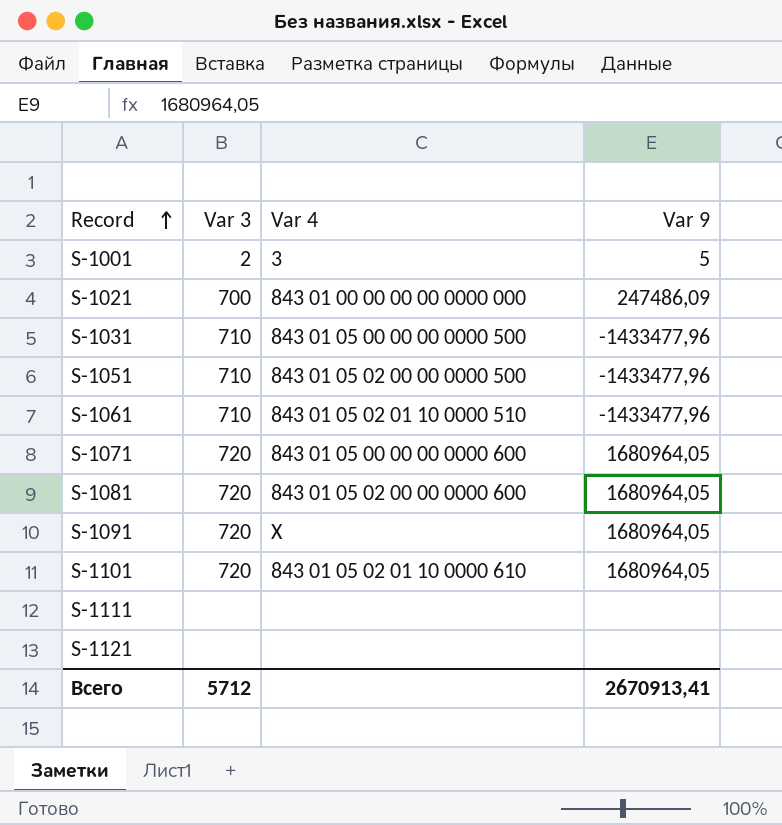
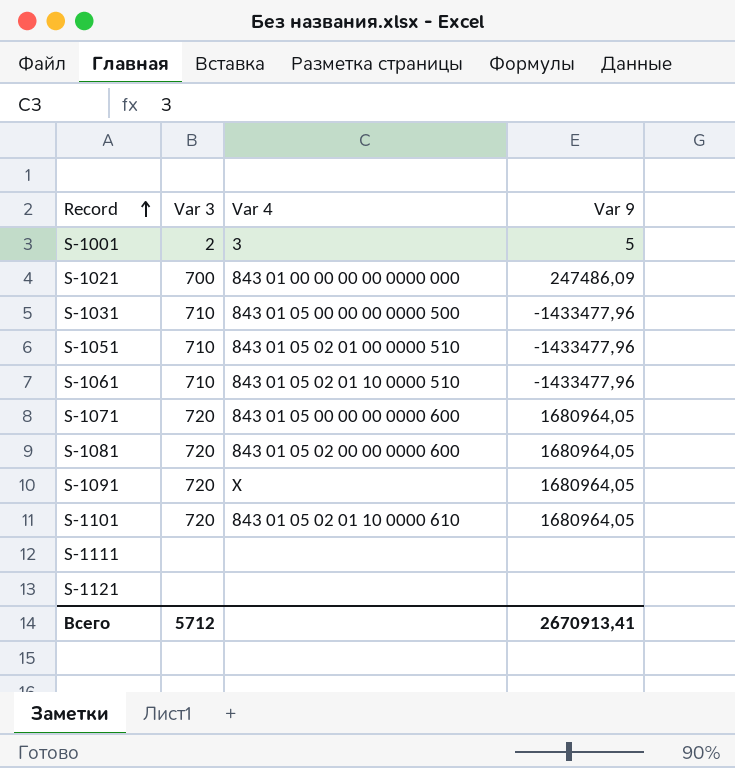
S-1051 | Var 4: 843 01 05 02 00 00 0000 500 -> 843 01 05 02 01 00 0000 510

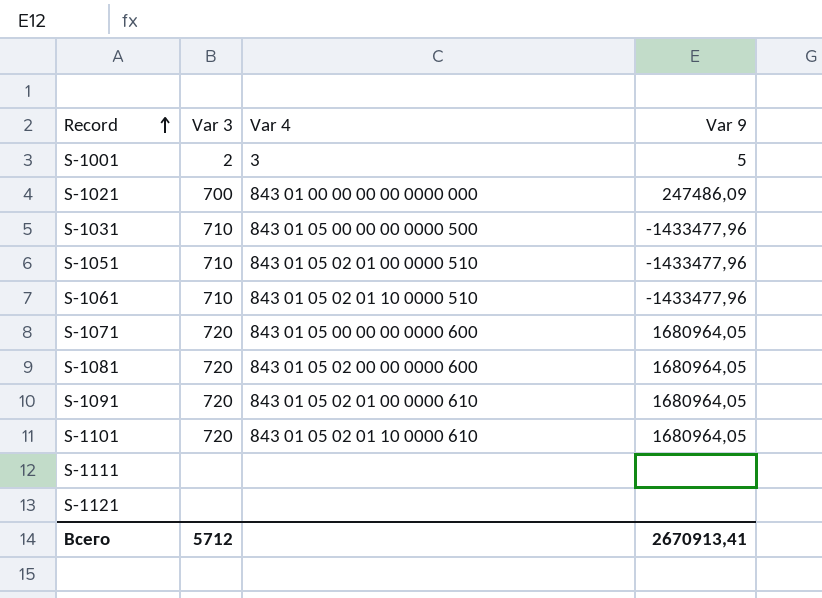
S-1091 | Var 4: Х -> 843 01 05 02 01 00 0000 610

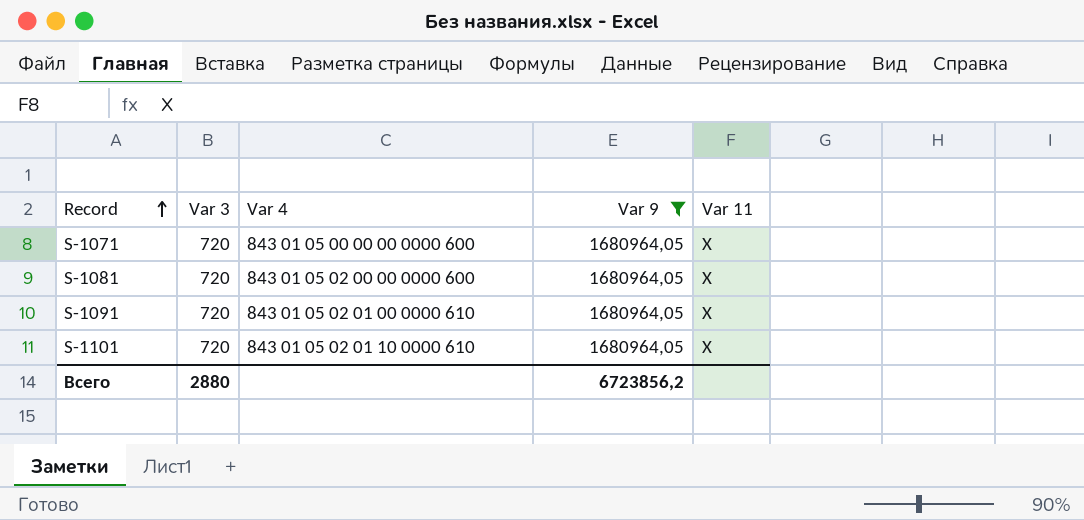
filter: none -> Var 9 = 1680964,05
column Var 11 | position: none -> 5
Всего | Var 3: 5712 -> 2880
Всего | Var 9: 2670913,41 -> 6723856,2

